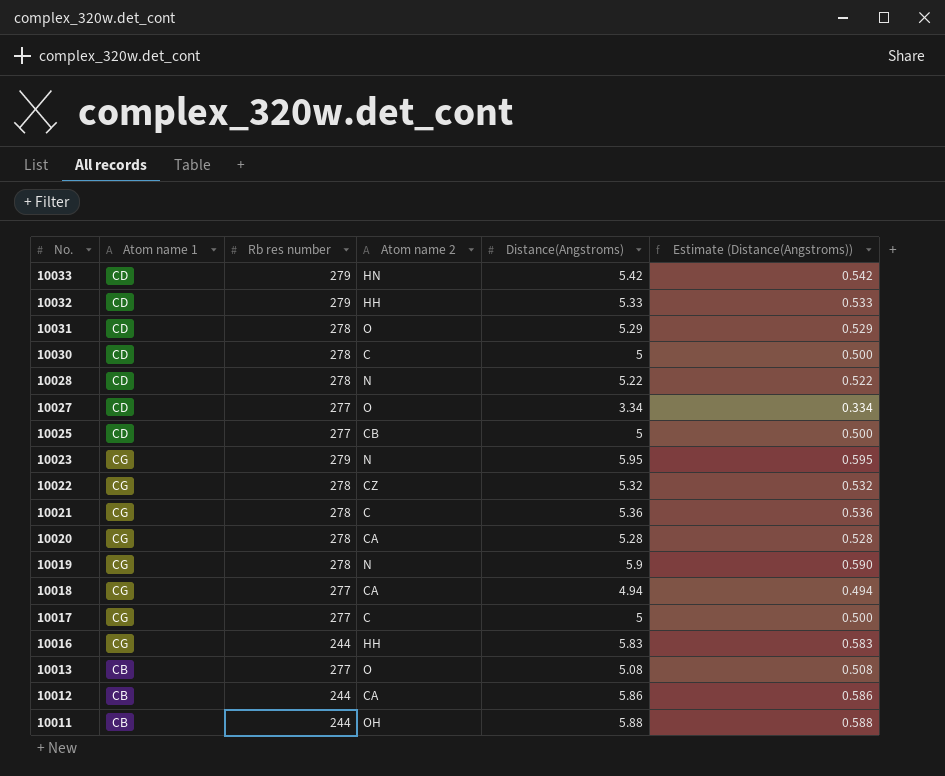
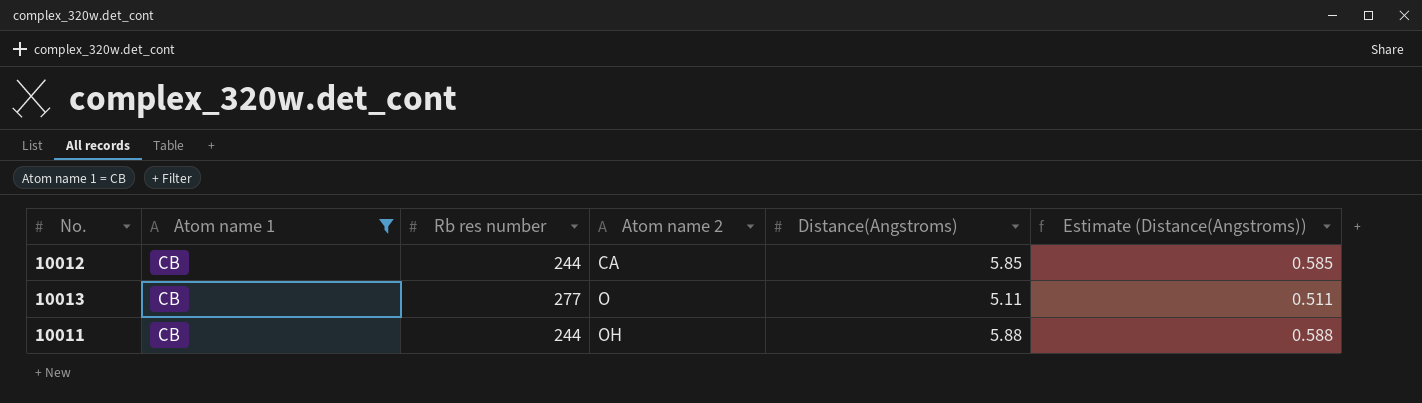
filter: none -> Atom name 1 = CB
row order: No. descending -> Atom name 2 ascending
10012 | Distance(Angstroms): 5.86 -> 5.85
10012 | Estimate (Distance(Angstroms)): 0.586 -> 0.585
10013 | Distance(Angstroms): 5.08 -> 5.11
10013 | Estimate (Distance(Angstroms)): 0.508 -> 0.511

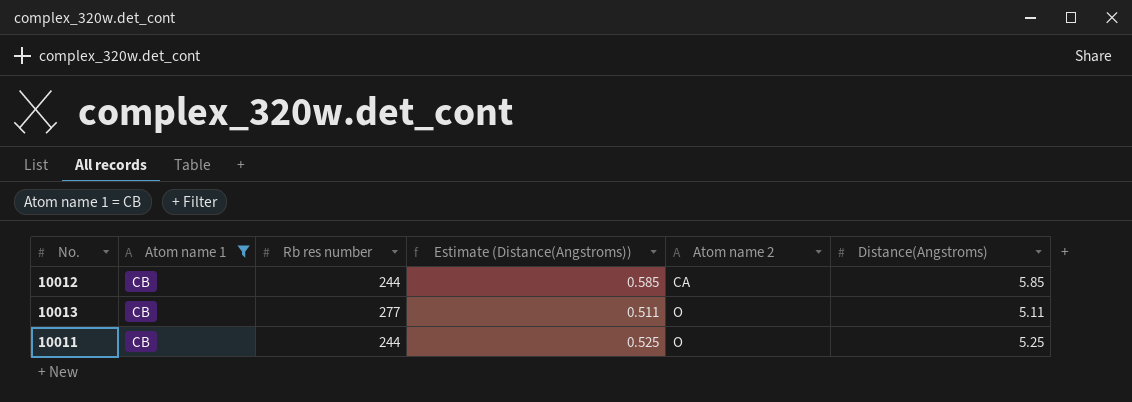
column Estimate (Distance(Angstroms)) | position: 6 -> 4
10011 | Estimate (Distance(Angstroms)): 0.588 -> 0.525
10011 | Atom name 2: OH -> O
10011 | Distance(Angstroms): 5.88 -> 5.25

